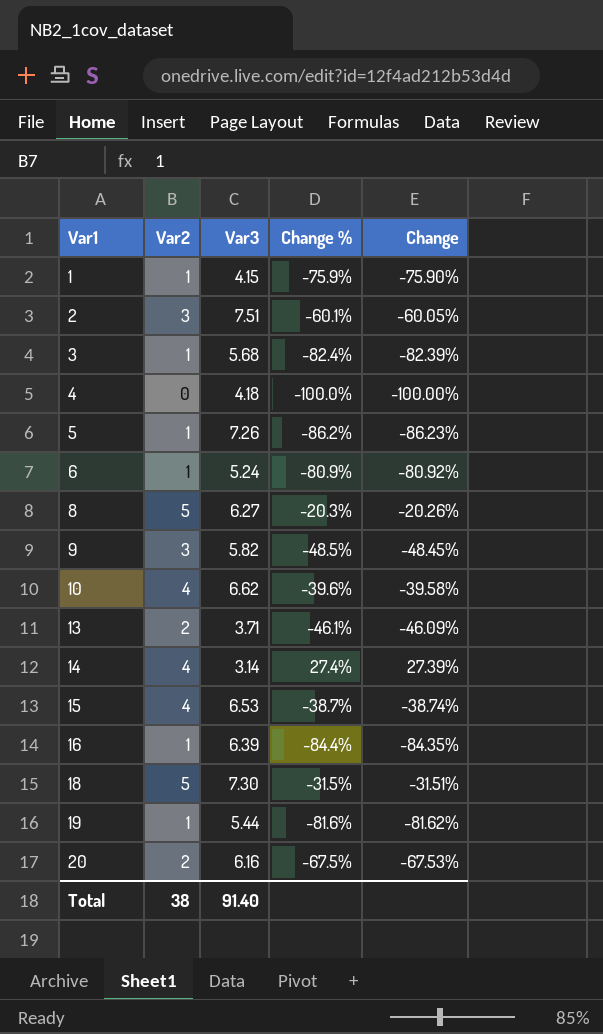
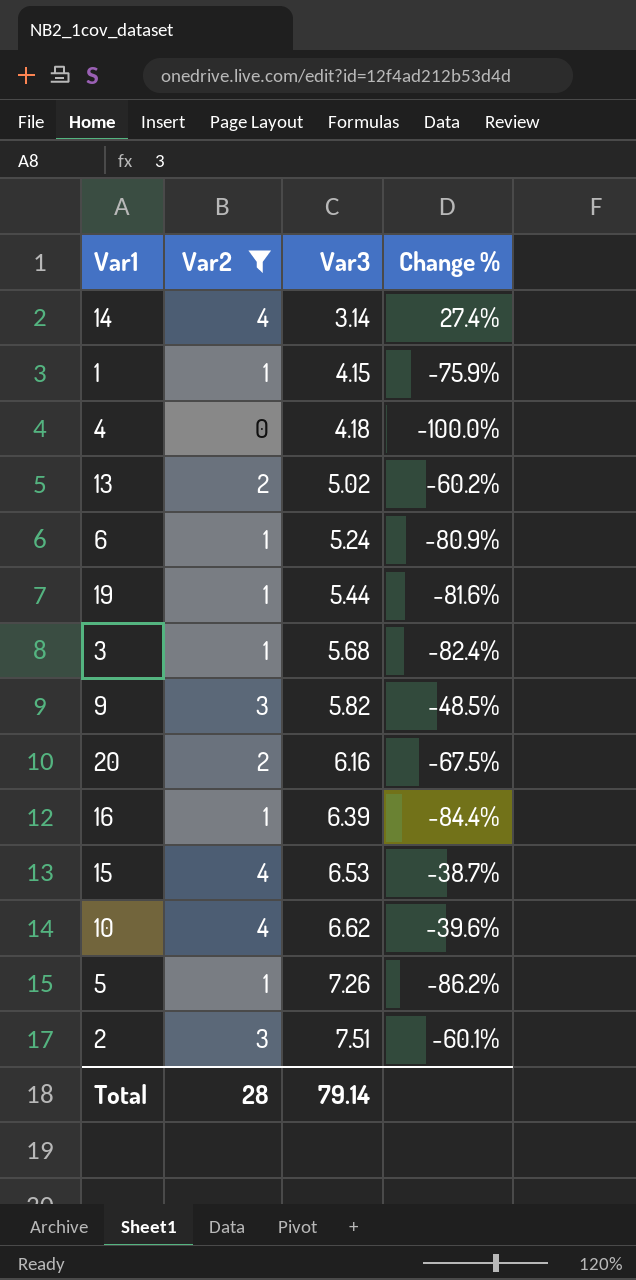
filter: none -> Var2 != 5
row order: Var1 ascending -> Var3 ascending
column Change | formula: ([Var2] - [Var3]) / [Var3] -> none
13 | Var3: 3.71 -> 5.02
13 | Change %: -46.1% -> -60.2%
Total | Var2: 38 -> 28
Total | Var3: 91.40 -> 79.14

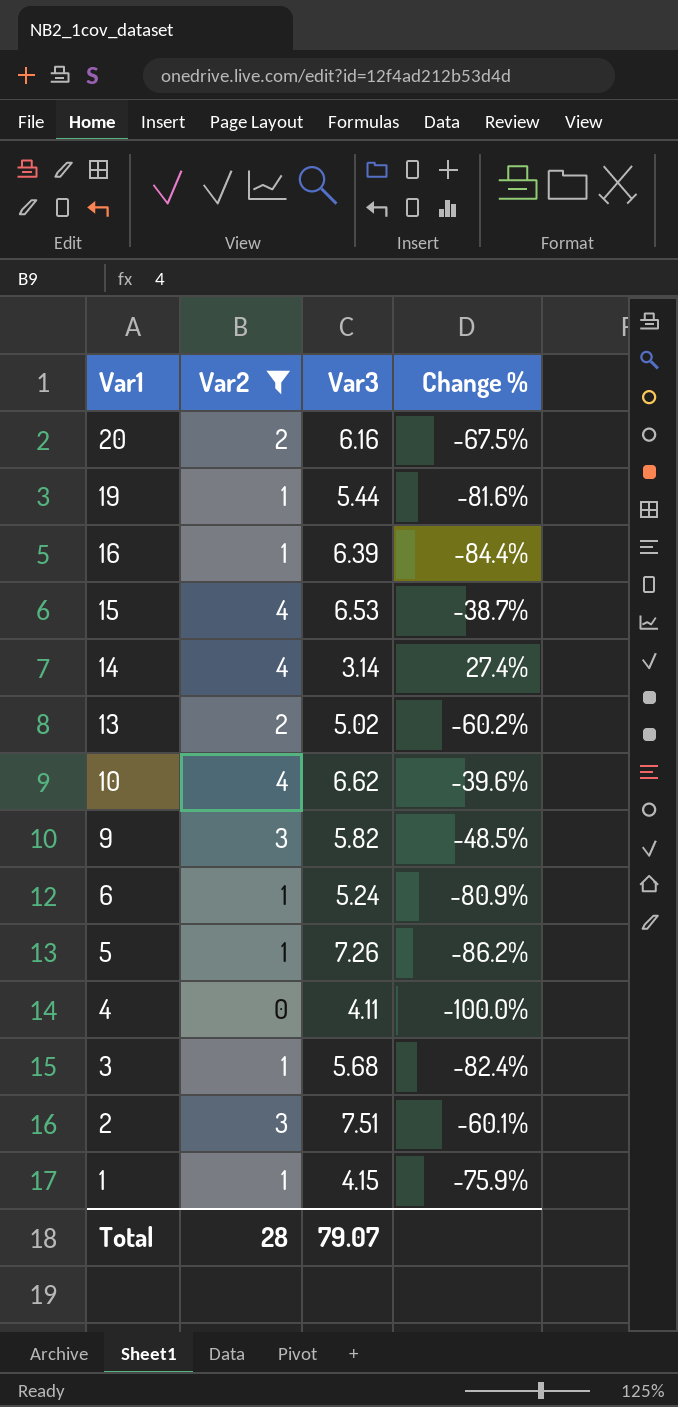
row order: Var3 ascending -> Var1 descending
4 | Var3: 4.18 -> 4.11
Total | Var3: 79.14 -> 79.07

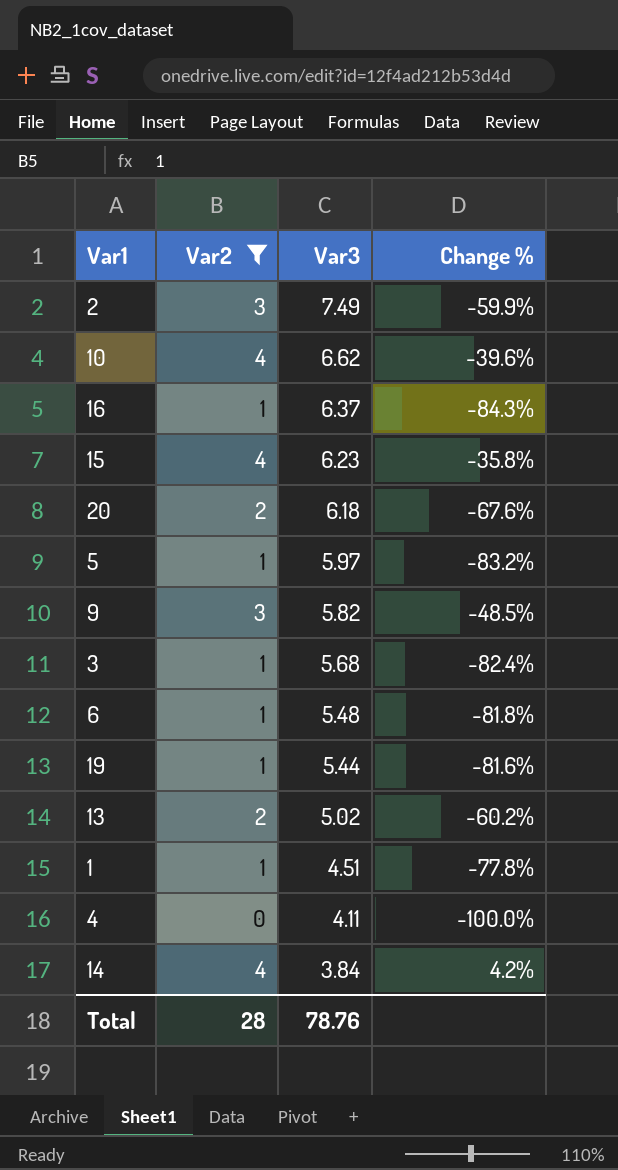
row order: Var1 descending -> Var3 descending
2 | Var3: 7.51 -> 7.49
2 | Change %: -60.1% -> -59.9%
16 | Var3: 6.39 -> 6.37
16 | Change %: -84.4% -> -84.3%
15 | Var3: 6.53 -> 6.23
15 | Change %: -38.7% -> -35.8%
20 | Var3: 6.16 -> 6.18
20 | Change %: -67.5% -> -67.6%
5 | Var3: 7.26 -> 5.97
5 | Change %: -86.2% -> -83.2%
6 | Var3: 5.24 -> 5.48
6 | Change %: -80.9% -> -81.8%
1 | Var3: 4.15 -> 4.51
1 | Change %: -75.9% -> -77.8%
14 | Var3: 3.14 -> 3.84
14 | Change %: 27.4% -> 4.2%
Total | Var3: 79.07 -> 78.76

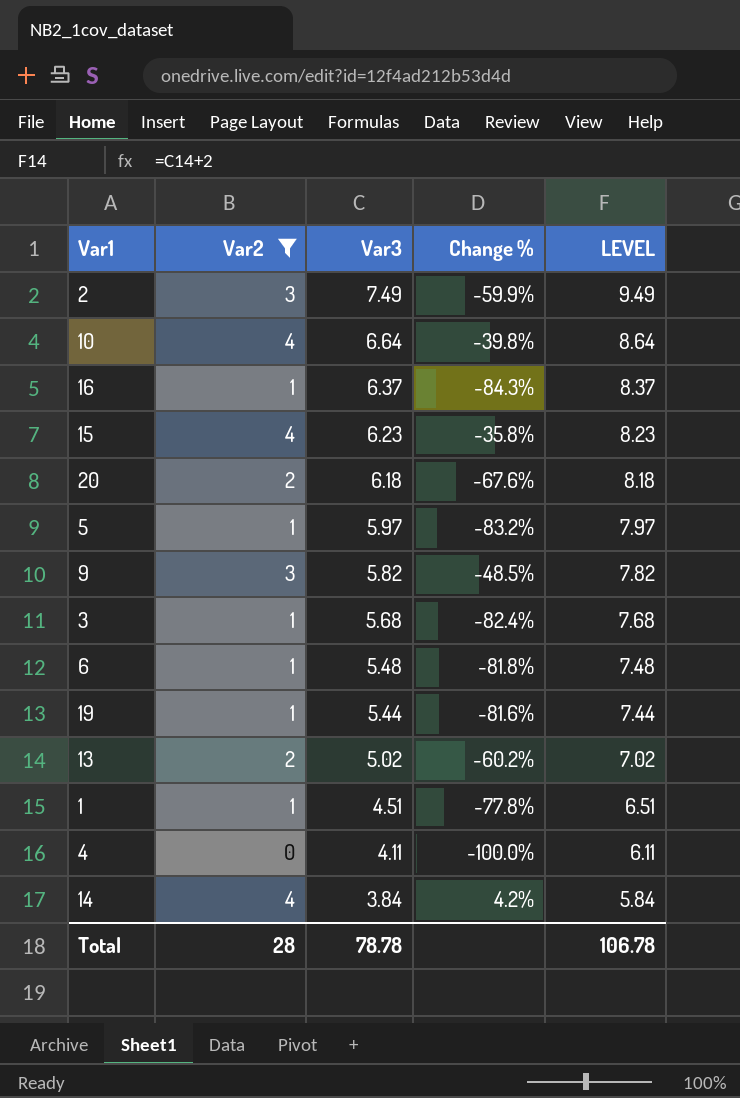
column LEVEL | formula: none -> [Var3] + 2
10 | Var3: 6.62 -> 6.64
10 | Change %: -39.6% -> -39.8%
Total | Var3: 78.76 -> 78.78

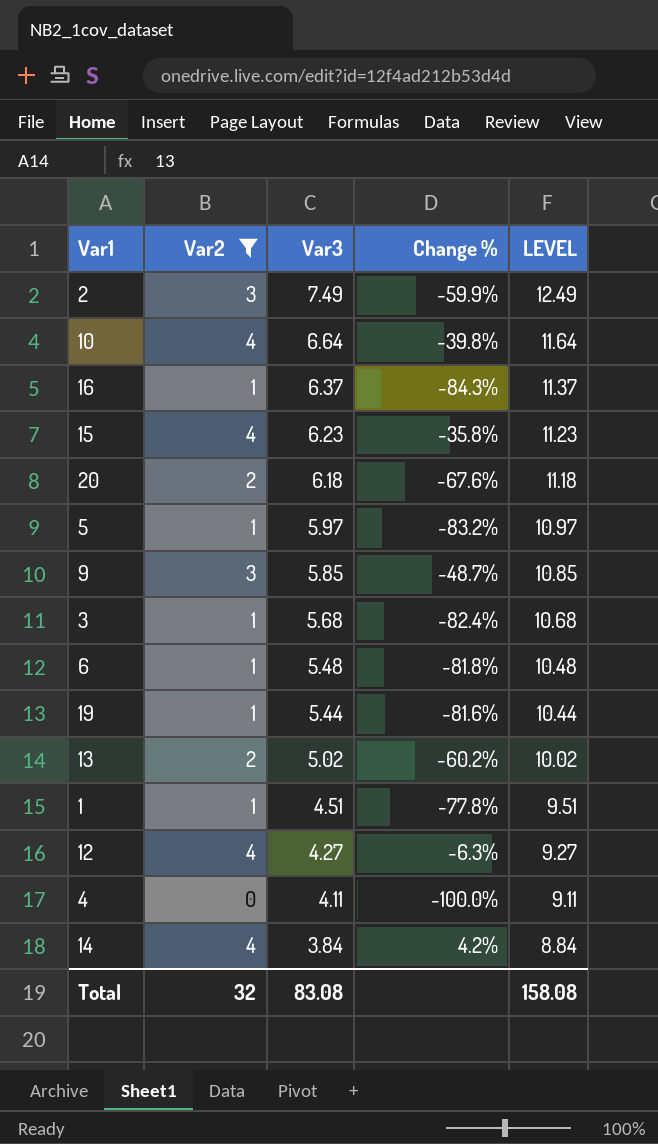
column LEVEL | formula: [Var3] + 2 -> [Var3] + 5
9 | Var3: 5.82 -> 5.85
9 | Change %: -48.5% -> -48.7%
row 12: none -> 4 | 4.27 | -6.3% | 9.27
Total | Var2: 28 -> 32
Total | Var3: 78.78 -> 83.08
Total | LEVEL: 106.78 -> 158.08

